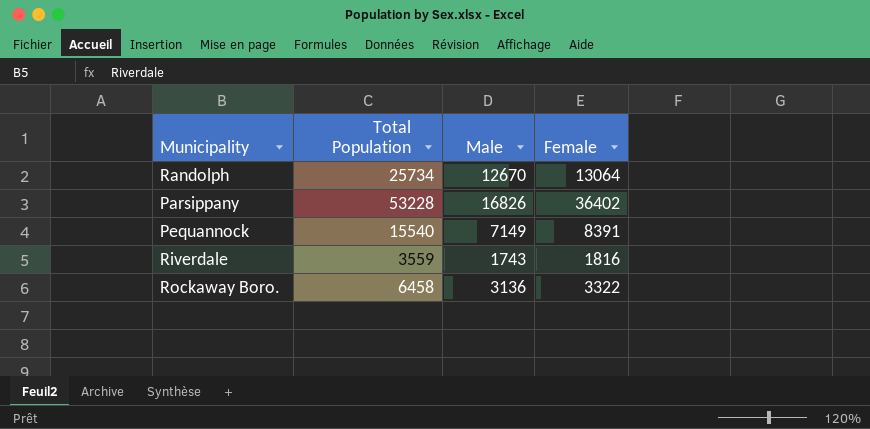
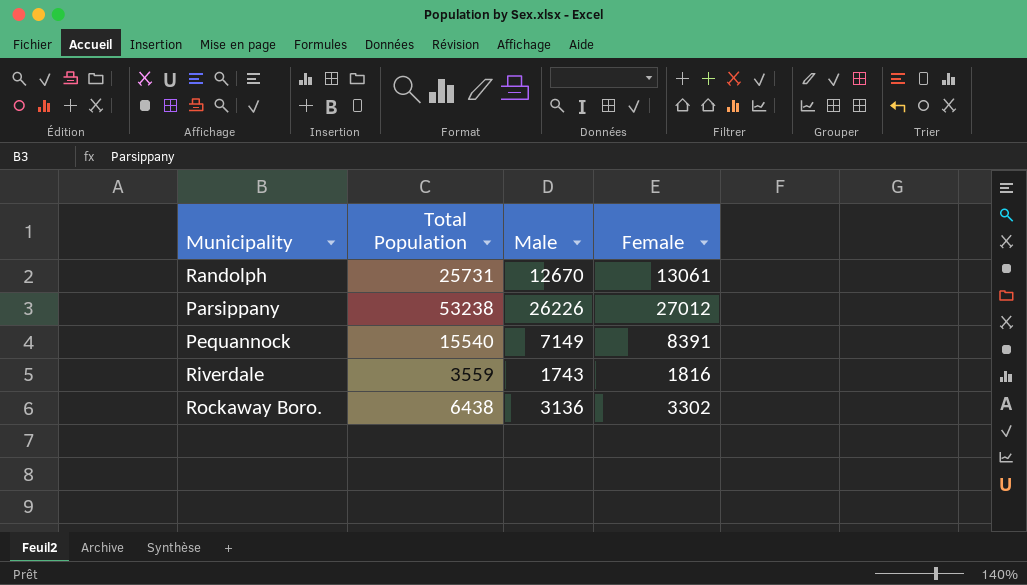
Randolph | Total Population: 25734 -> 25731
Randolph | Female: 13064 -> 13061
Parsippany | Total Population: 53228 -> 53238
Parsippany | Male: 16826 -> 26226
Parsippany | Female: 36402 -> 27012
Rockaway Boro. | Total Population: 6458 -> 6438
Rockaway Boro. | Female: 3322 -> 3302

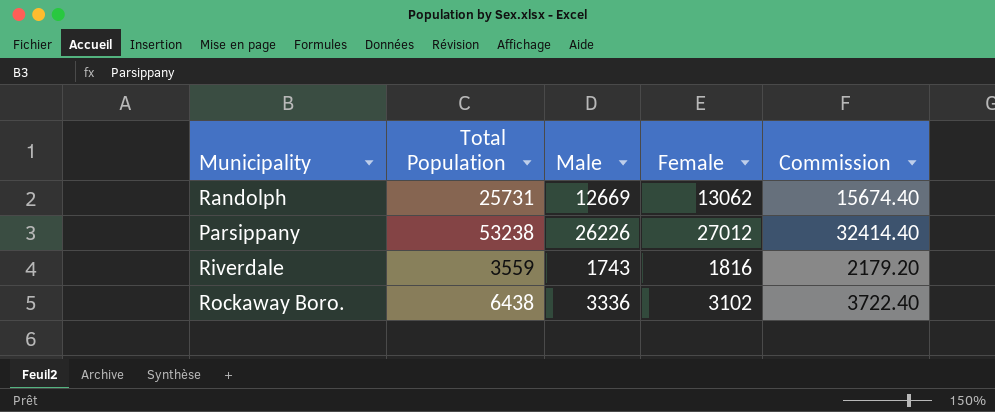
column Commission | formula: none -> [Female] * 1.2
row Pequannock: 15540 | 7149 | 8391 -> none
Randolph | Male: 12670 -> 12669
Randolph | Female: 13061 -> 13062
Rockaway Boro. | Male: 3136 -> 3336
Rockaway Boro. | Female: 3302 -> 3102

